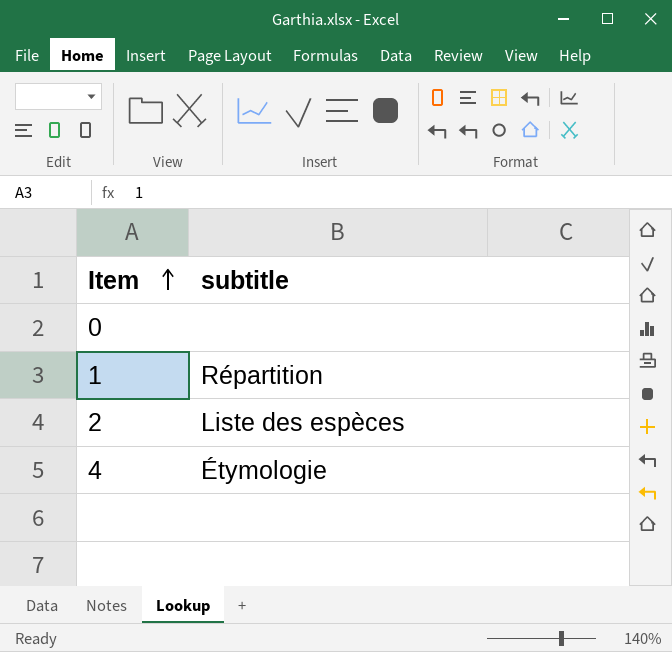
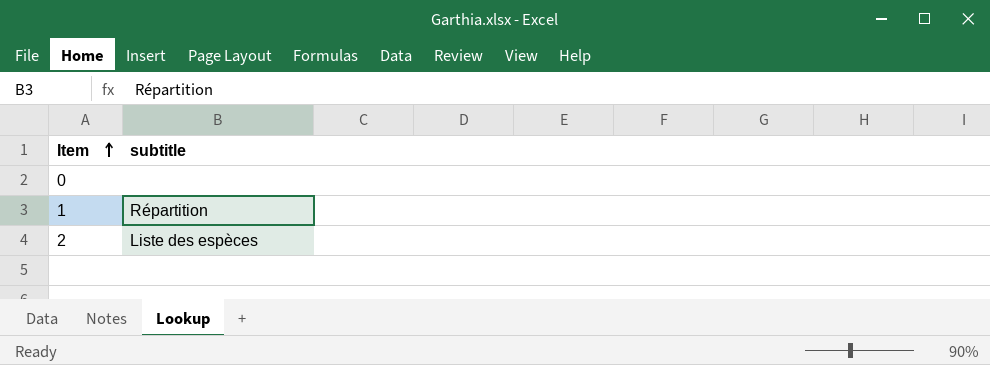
row 4: Étymologie -> none

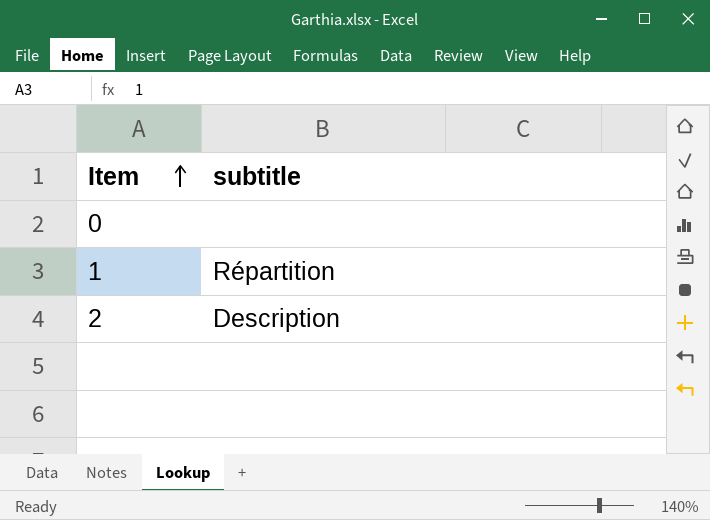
2 | subtitle: Liste des espèces -> Description

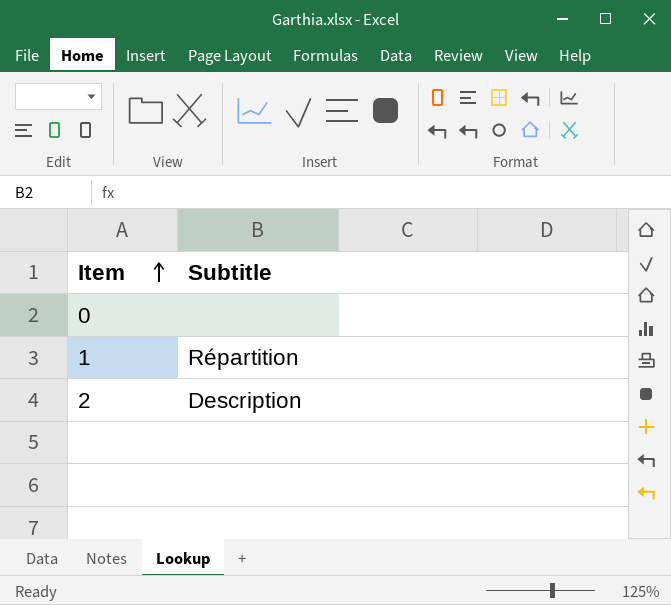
column name: subtitle -> Subtitle

